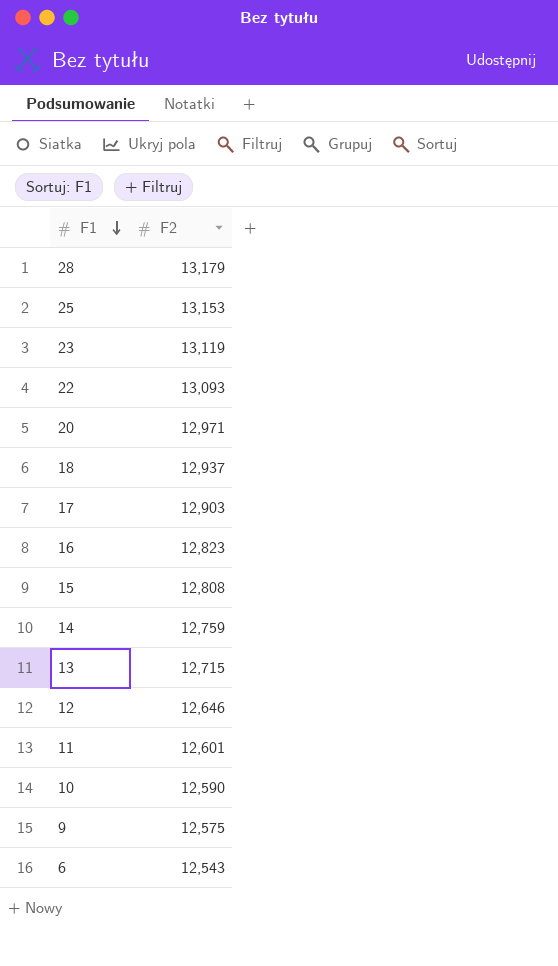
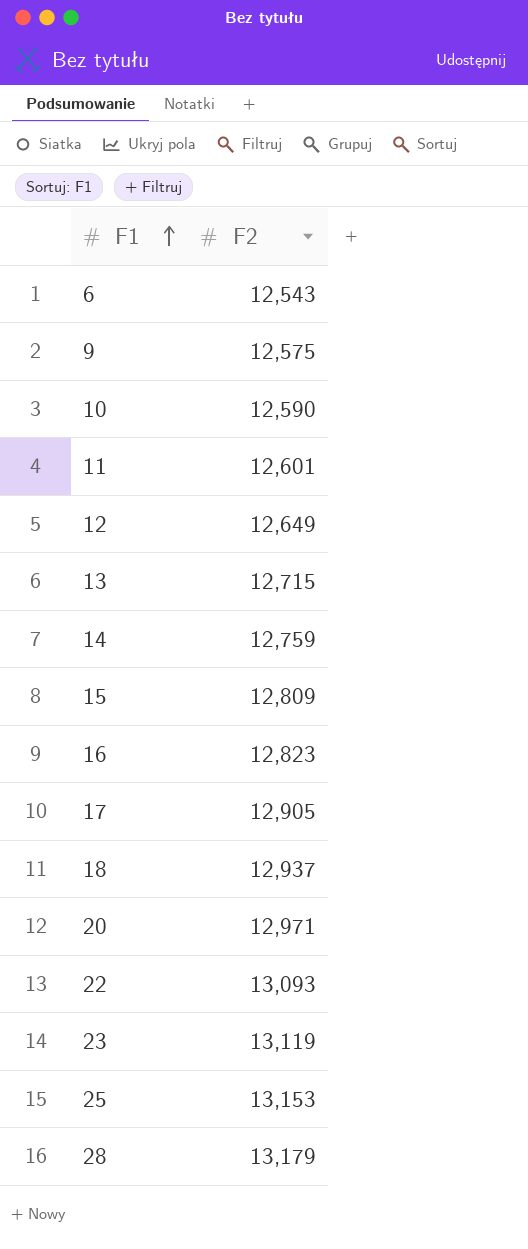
row order: F1 descending -> F1 ascending
12 | F2: 12,646 -> 12,649
15 | F2: 12,808 -> 12,809
17 | F2: 12,903 -> 12,905

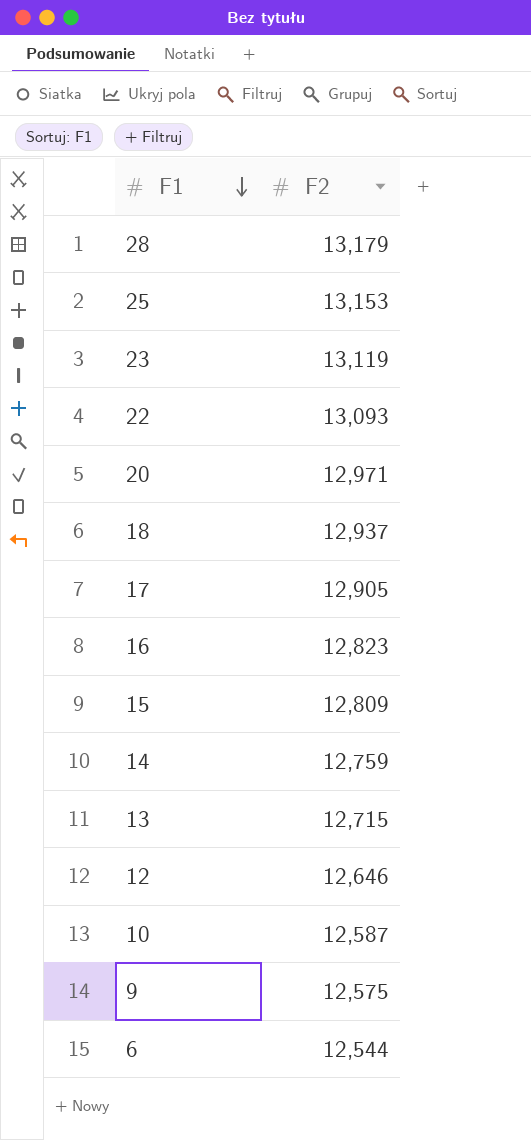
row order: F1 ascending -> F1 descending
row 11: 12,601 -> none
12 | F2: 12,649 -> 12,646
10 | F2: 12,590 -> 12,587
6 | F2: 12,543 -> 12,544

